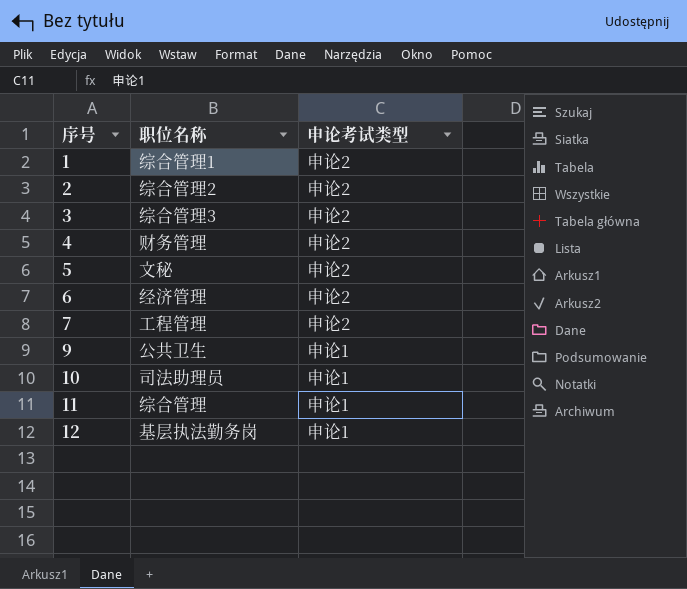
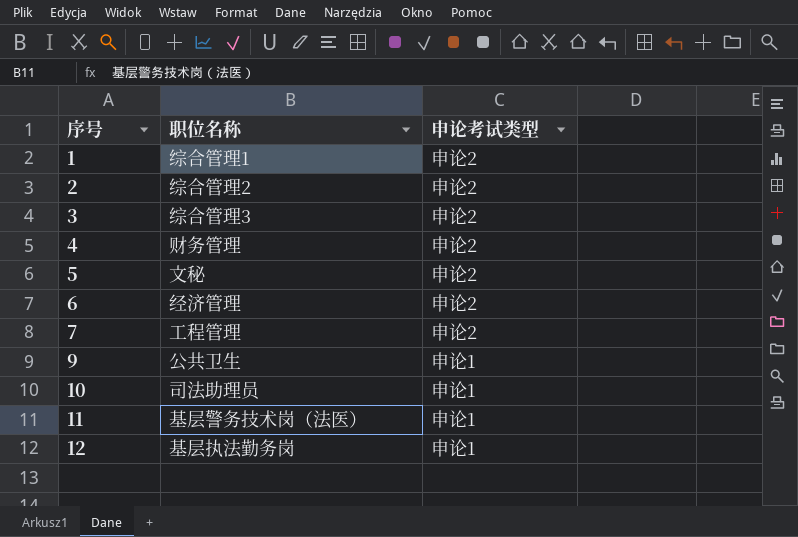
11 | 职位名称: 综合管理 -> 基层警务技术岗（法医）

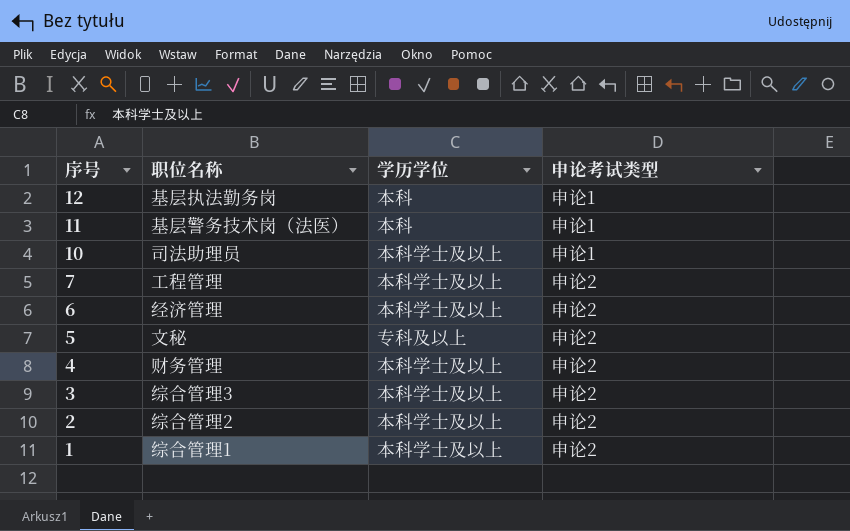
row order: 序号 ascending -> 序号 descending
column 学历学位 | position: none -> 3
row 9: 公共卫生 | 申论1 -> none

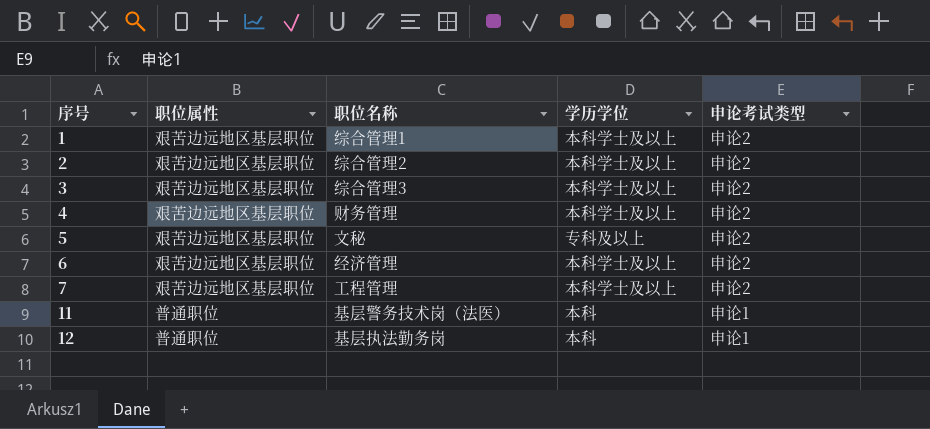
row order: 序号 descending -> 序号 ascending
column 职位属性 | position: none -> 2
row 10: 司法助理员 | 本科学士及以上 | 申论1 -> none

